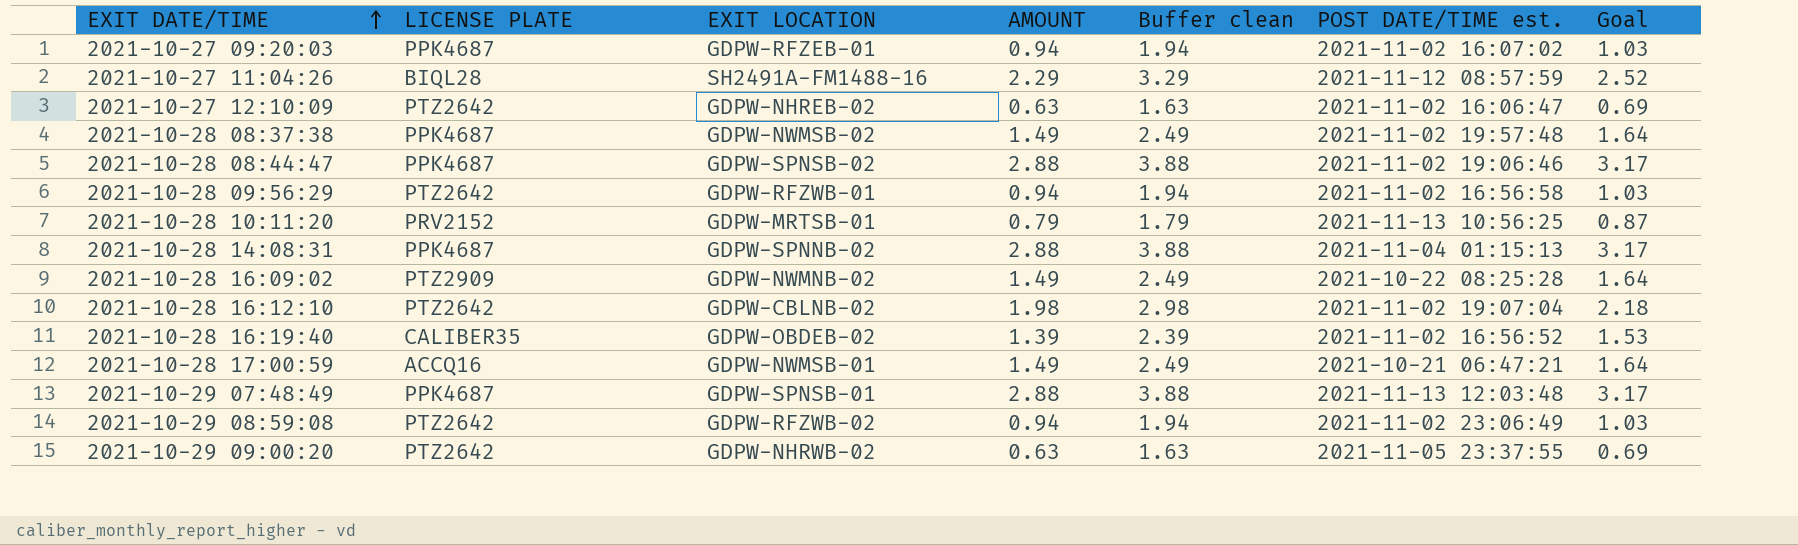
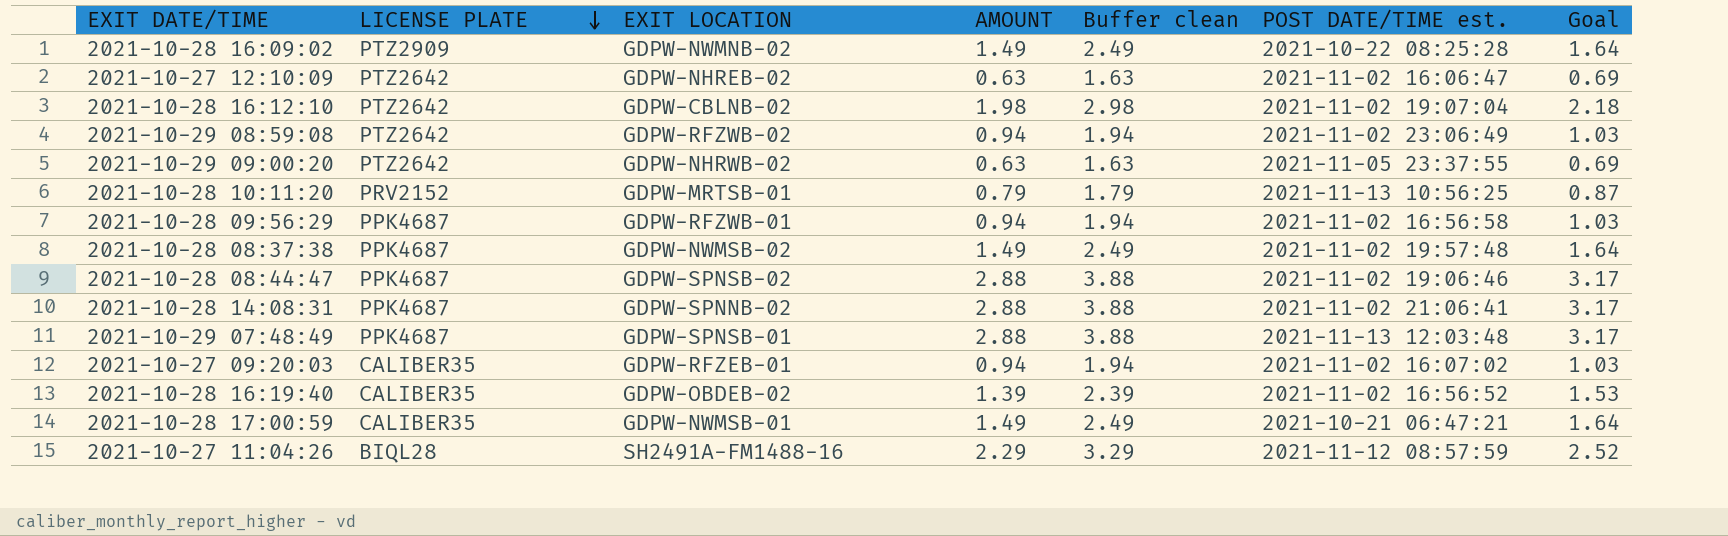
row order: EXIT DATE/TIME ascending -> LICENSE PLATE descending
2021-10-28 09:56:29 | LICENSE PLATE: PTZ2642 -> PPK4687
2021-10-28 14:08:31 | POST DATE/TIME est.: 2021-11-04 01:15:13 -> 2021-11-02 21:06:41
2021-10-27 09:20:03 | LICENSE PLATE: PPK4687 -> CALIBER35
2021-10-28 17:00:59 | LICENSE PLATE: ACCQ16 -> CALIBER35

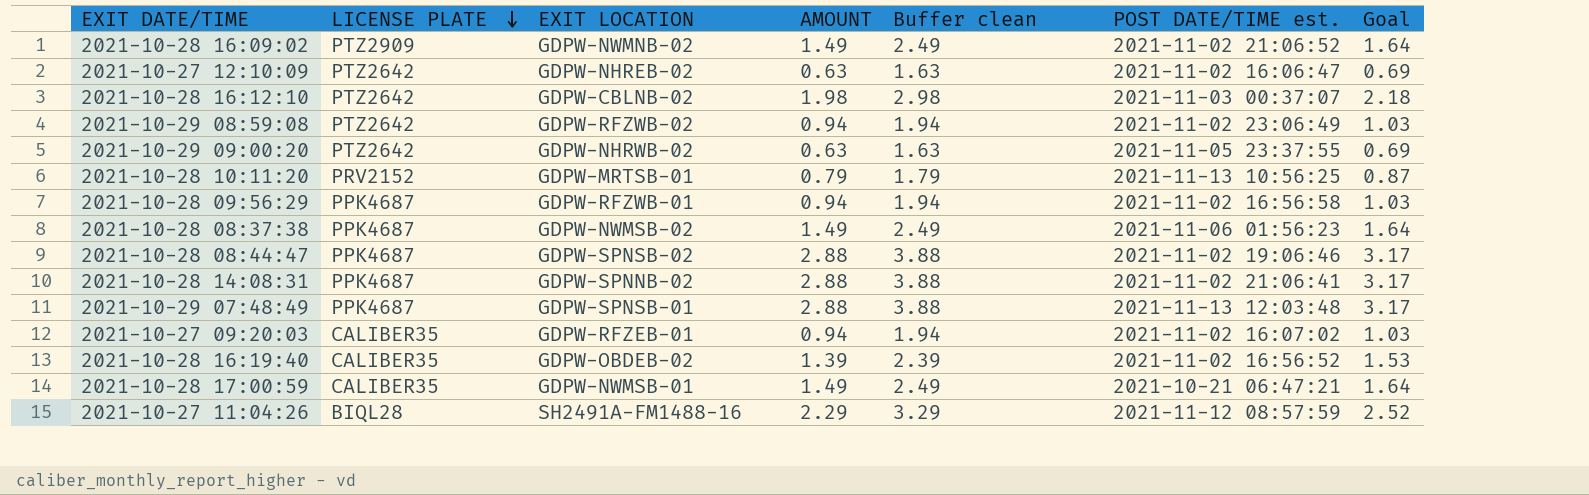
2021-10-28 16:09:02 | POST DATE/TIME est.: 2021-10-22 08:25:28 -> 2021-11-02 21:06:52
2021-10-28 16:12:10 | POST DATE/TIME est.: 2021-11-02 19:07:04 -> 2021-11-03 00:37:07
2021-10-28 08:37:38 | POST DATE/TIME est.: 2021-11-02 19:57:48 -> 2021-11-06 01:56:23

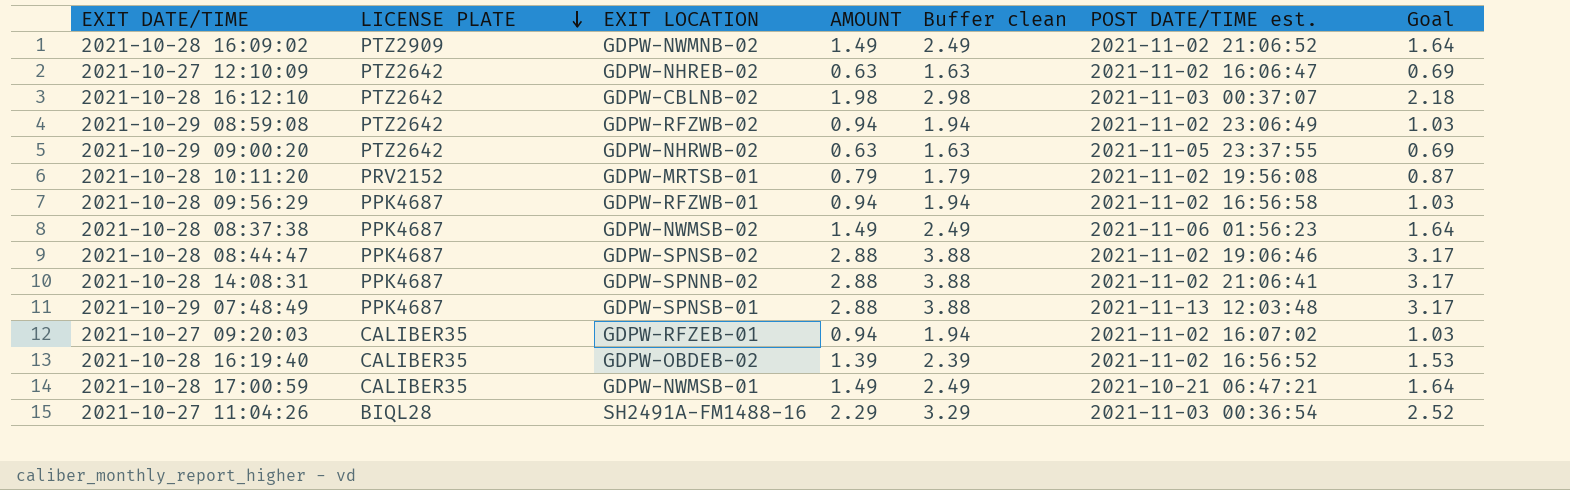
2021-10-28 10:11:20 | POST DATE/TIME est.: 2021-11-13 10:56:25 -> 2021-11-02 19:56:08
2021-10-27 11:04:26 | POST DATE/TIME est.: 2021-11-12 08:57:59 -> 2021-11-03 00:36:54

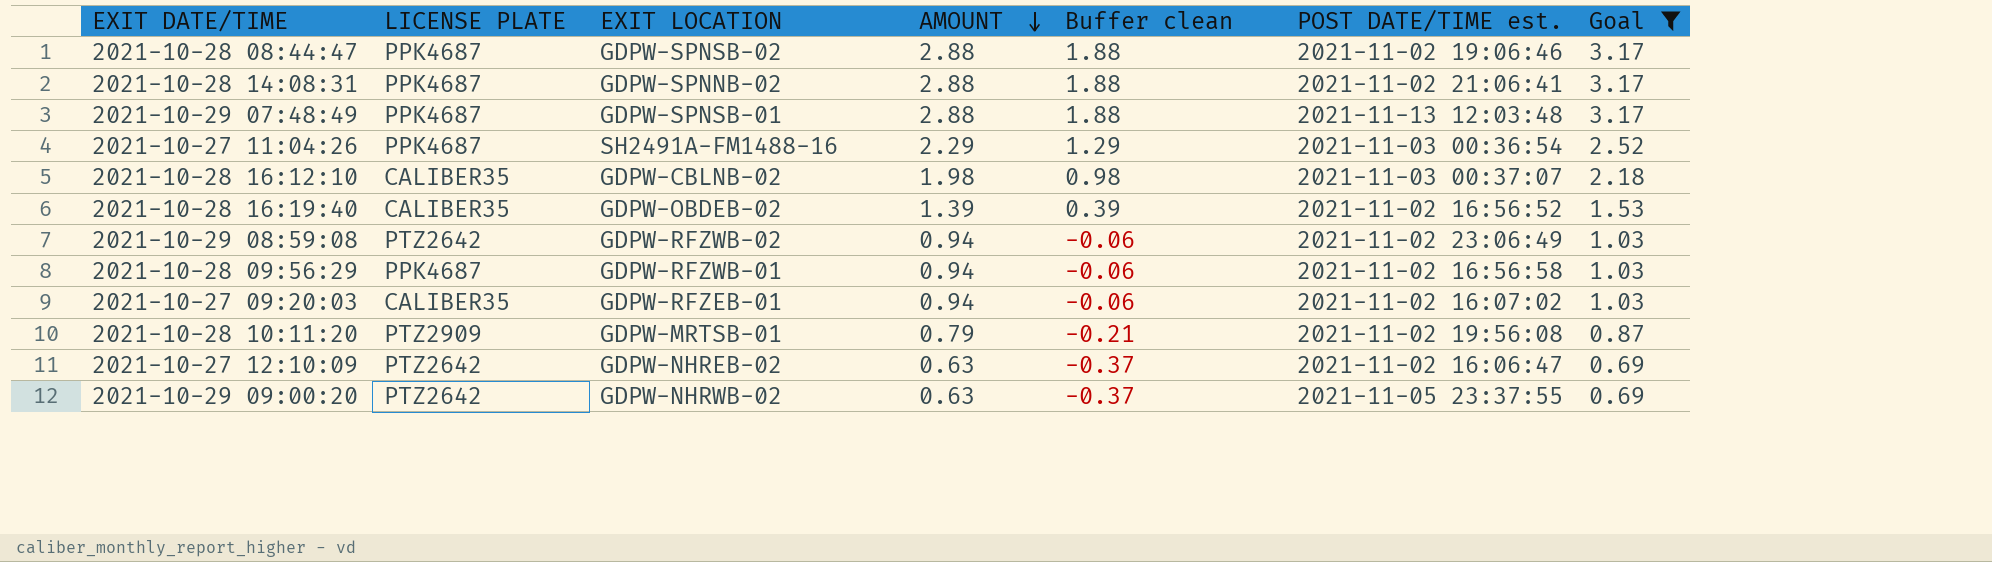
filter: none -> Goal != 1.64
row order: LICENSE PLATE descending -> AMOUNT descending
column Buffer clean | formula: [AMOUNT] + 1 -> [AMOUNT] - 1
2021-10-27 11:04:26 | LICENSE PLATE: BIQL28 -> PPK4687
2021-10-28 16:12:10 | LICENSE PLATE: PTZ2642 -> CALIBER35
2021-10-28 10:11:20 | LICENSE PLATE: PRV2152 -> PTZ2909

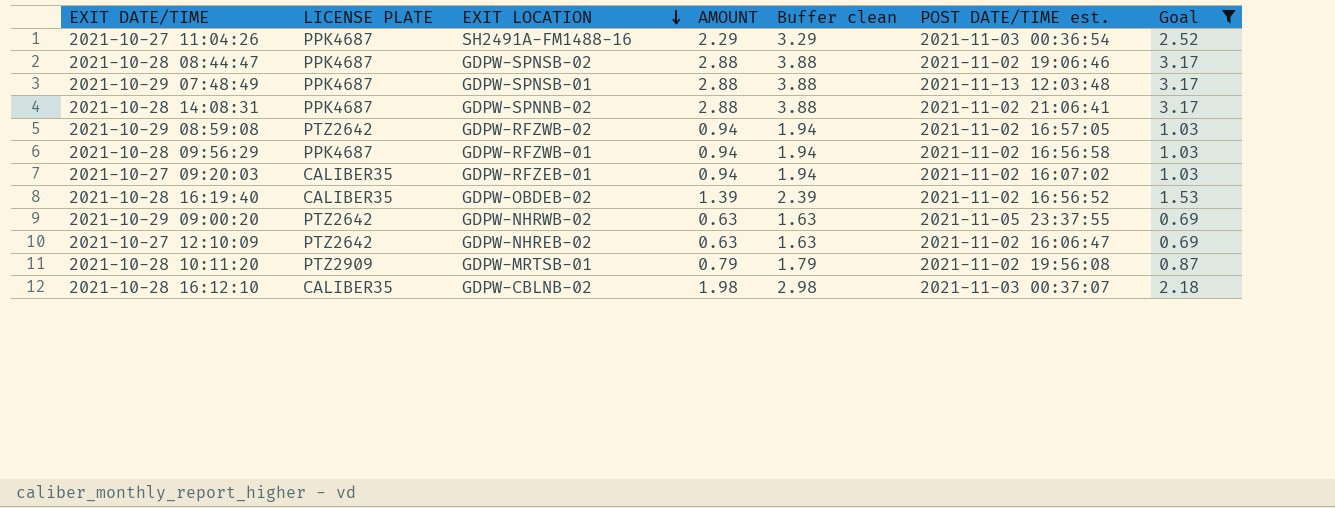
row order: AMOUNT descending -> EXIT LOCATION descending
column Buffer clean | formula: [AMOUNT] - 1 -> [AMOUNT] + 1
2021-10-29 08:59:08 | POST DATE/TIME est.: 2021-11-02 23:06:49 -> 2021-11-02 16:57:05

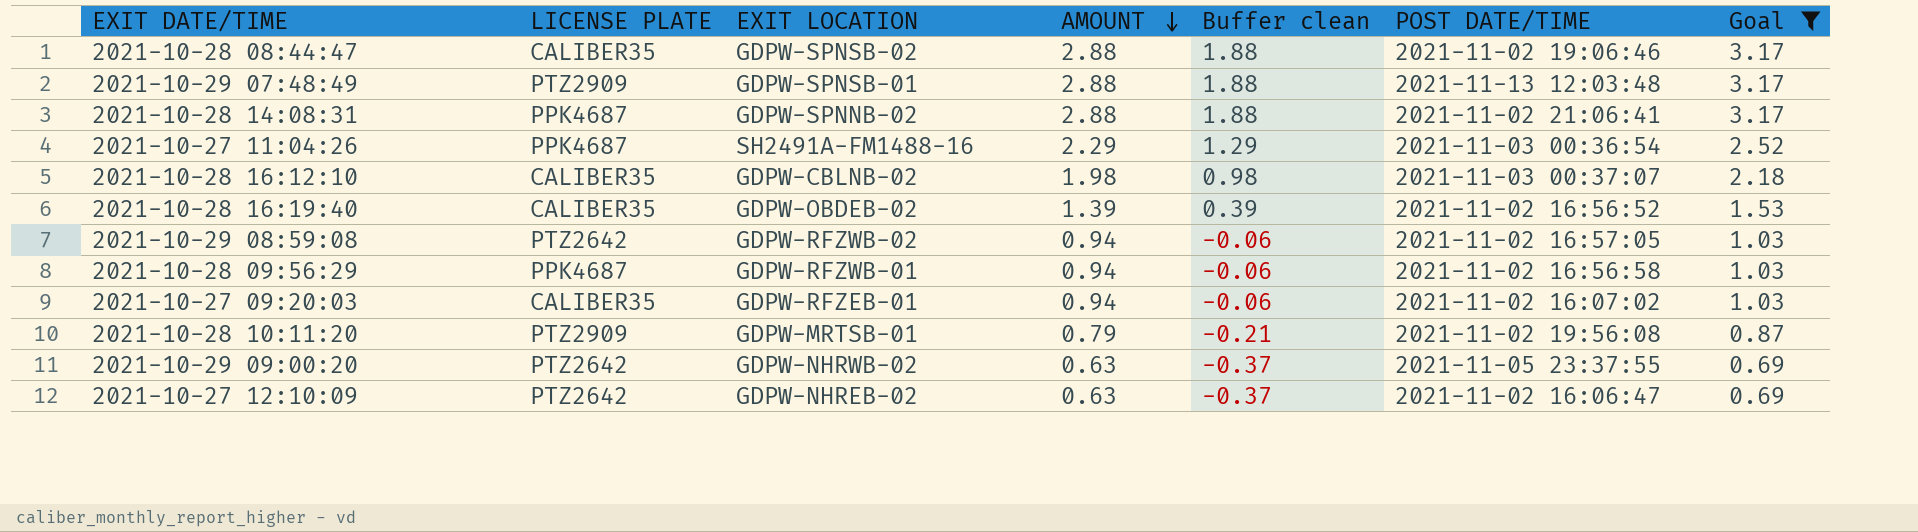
row order: EXIT LOCATION descending -> AMOUNT descending
column Buffer clean | formula: [AMOUNT] + 1 -> [AMOUNT] - 1
column name: POST DATE/TIME est. -> POST DATE/TIME
2021-10-28 08:44:47 | LICENSE PLATE: PPK4687 -> CALIBER35
2021-10-29 07:48:49 | LICENSE PLATE: PPK4687 -> PTZ2909

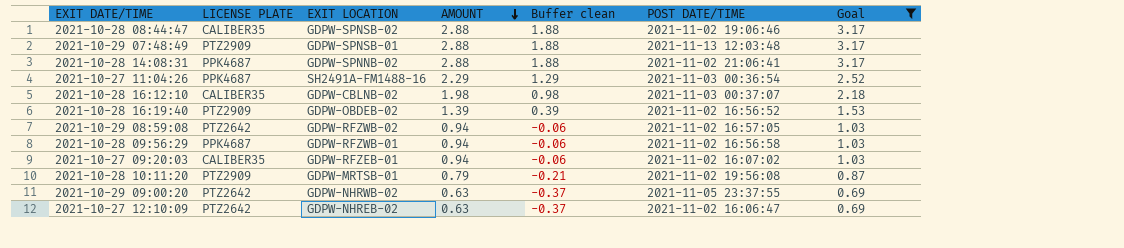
2021-10-28 16:19:40 | LICENSE PLATE: CALIBER35 -> PTZ2909

